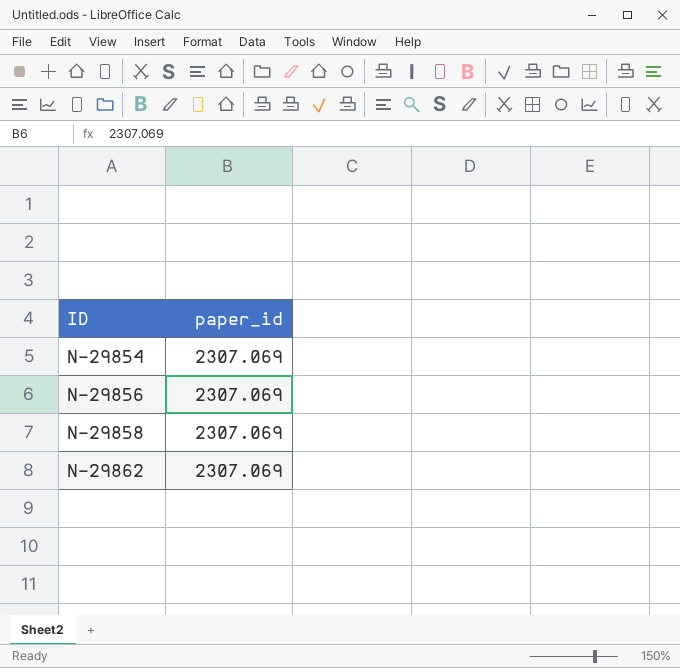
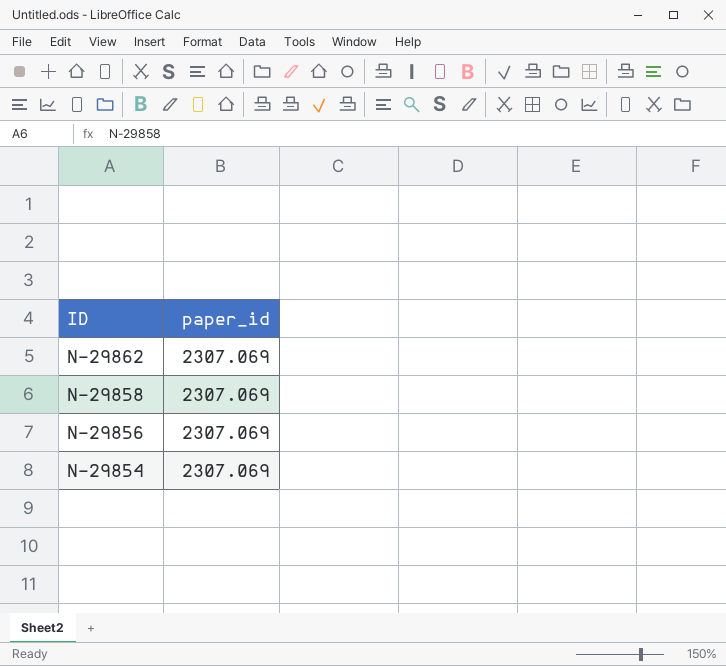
row order: ID ascending -> ID descending

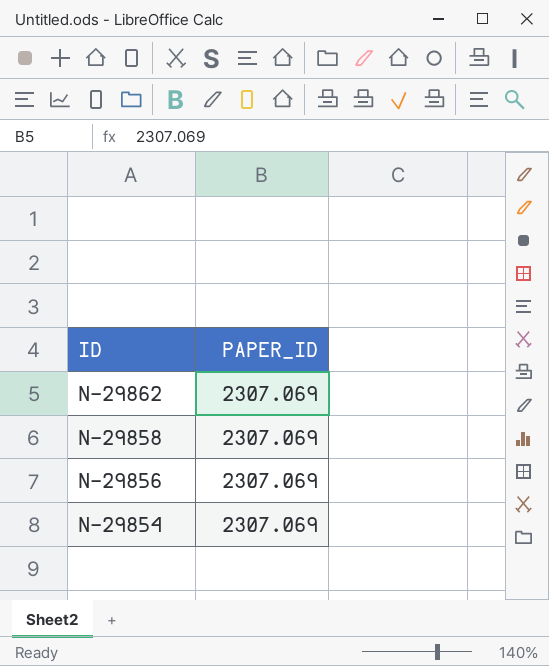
column name: paper_id -> PAPER_ID

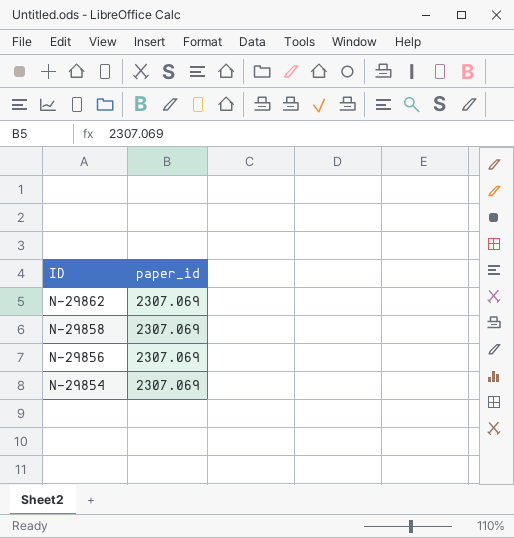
column name: PAPER_ID -> paper_id

